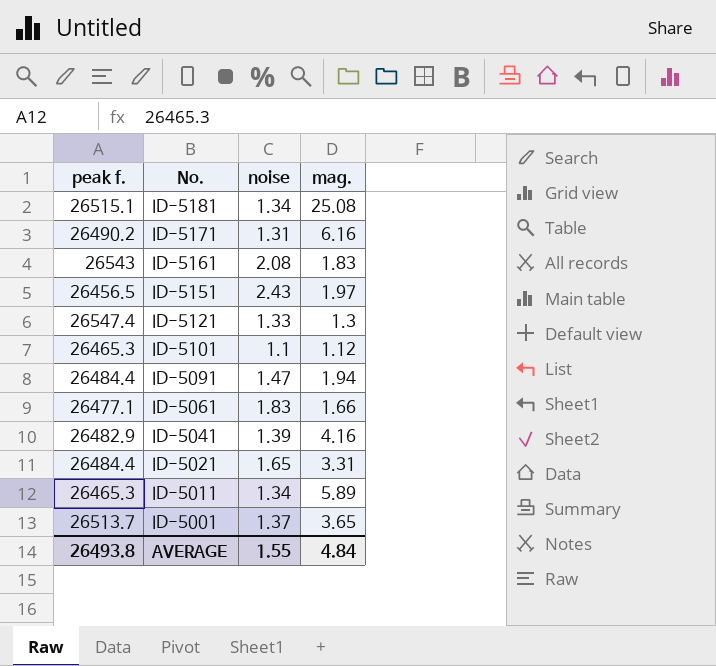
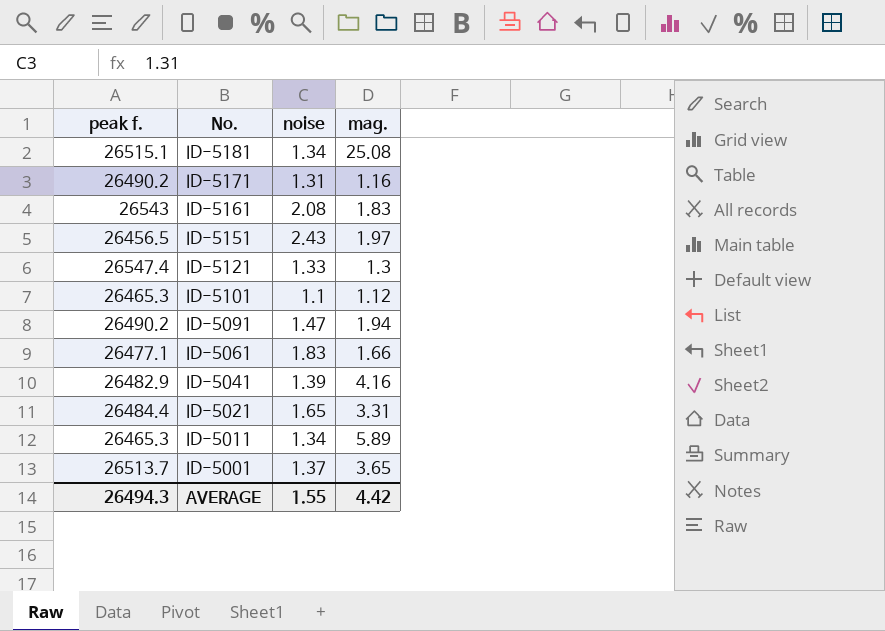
ID-5171 | mag.: 6.16 -> 1.16
ID-5091 | peak f.: 26484.4 -> 26490.2
AVERAGE | peak f.: 26493.8 -> 26494.3
AVERAGE | mag.: 4.84 -> 4.42

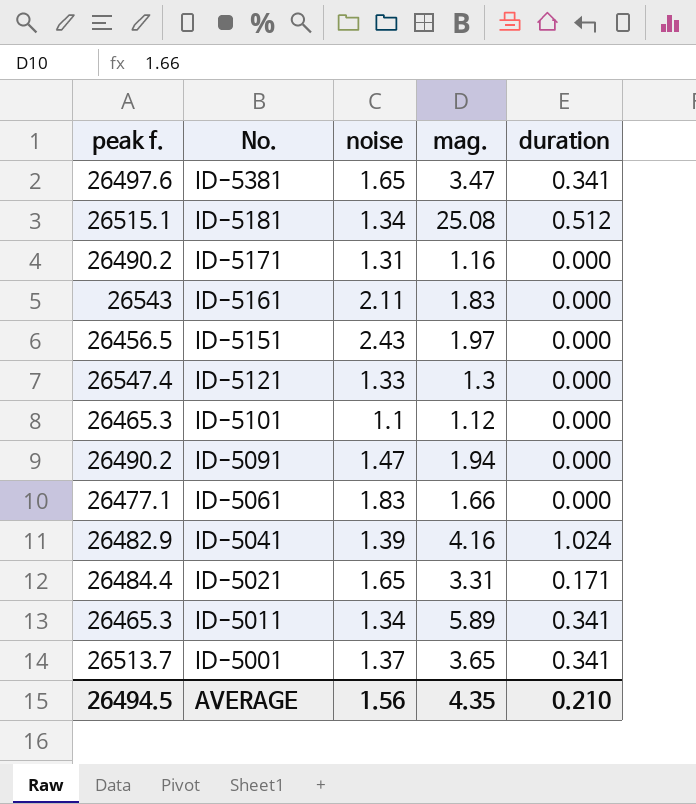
column duration | position: none -> 5
row ID-5381: none -> 26497.6 | 1.65 | 3.47 | 0.341
ID-5161 | noise: 2.08 -> 2.11
AVERAGE | peak f.: 26494.3 -> 26494.5
AVERAGE | noise: 1.55 -> 1.56
AVERAGE | mag.: 4.42 -> 4.35

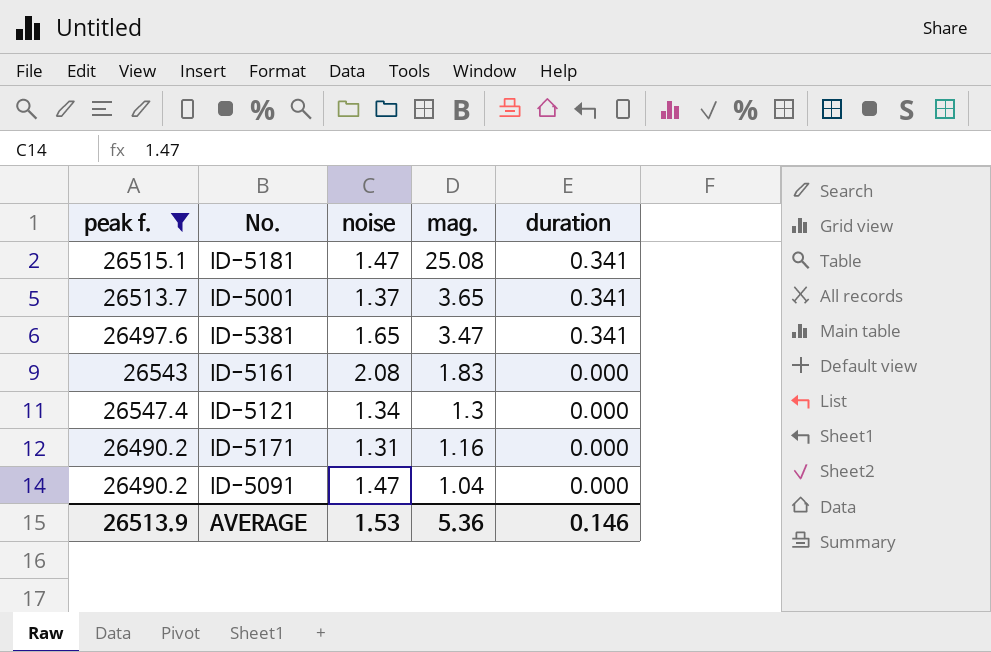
filter: none -> peak f. >= 26490.2
row order: No. descending -> mag. descending
ID-5181 | noise: 1.34 -> 1.47
ID-5181 | duration: 0.512 -> 0.341
ID-5161 | noise: 2.11 -> 2.08
ID-5121 | noise: 1.33 -> 1.34
ID-5091 | mag.: 1.94 -> 1.04
AVERAGE | peak f.: 26494.5 -> 26513.9
AVERAGE | noise: 1.56 -> 1.53
AVERAGE | mag.: 4.35 -> 5.36
AVERAGE | duration: 0.210 -> 0.146

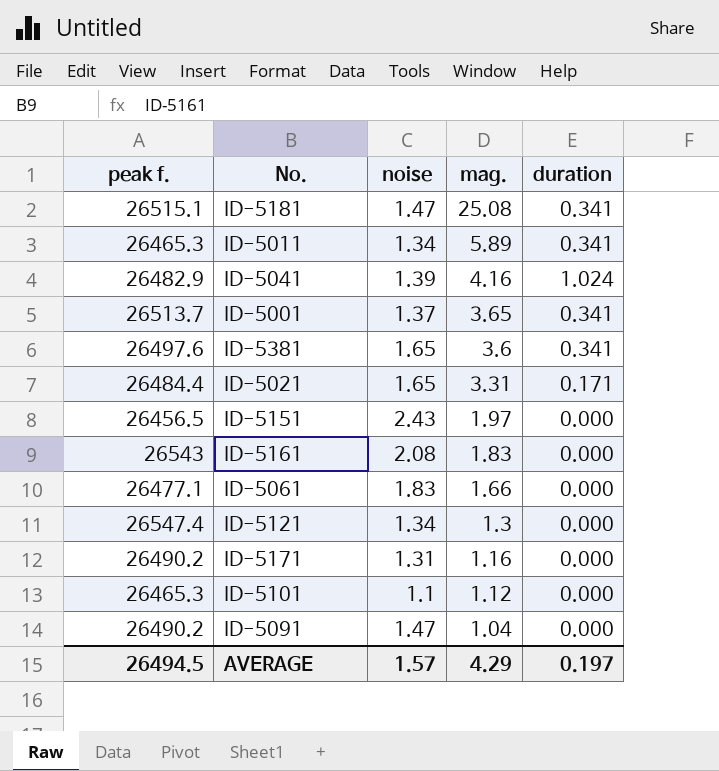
filter: peak f. >= 26490.2 -> none
ID-5381 | mag.: 3.47 -> 3.6
AVERAGE | peak f.: 26513.9 -> 26494.5
AVERAGE | noise: 1.53 -> 1.57
AVERAGE | mag.: 5.36 -> 4.29
AVERAGE | duration: 0.146 -> 0.197

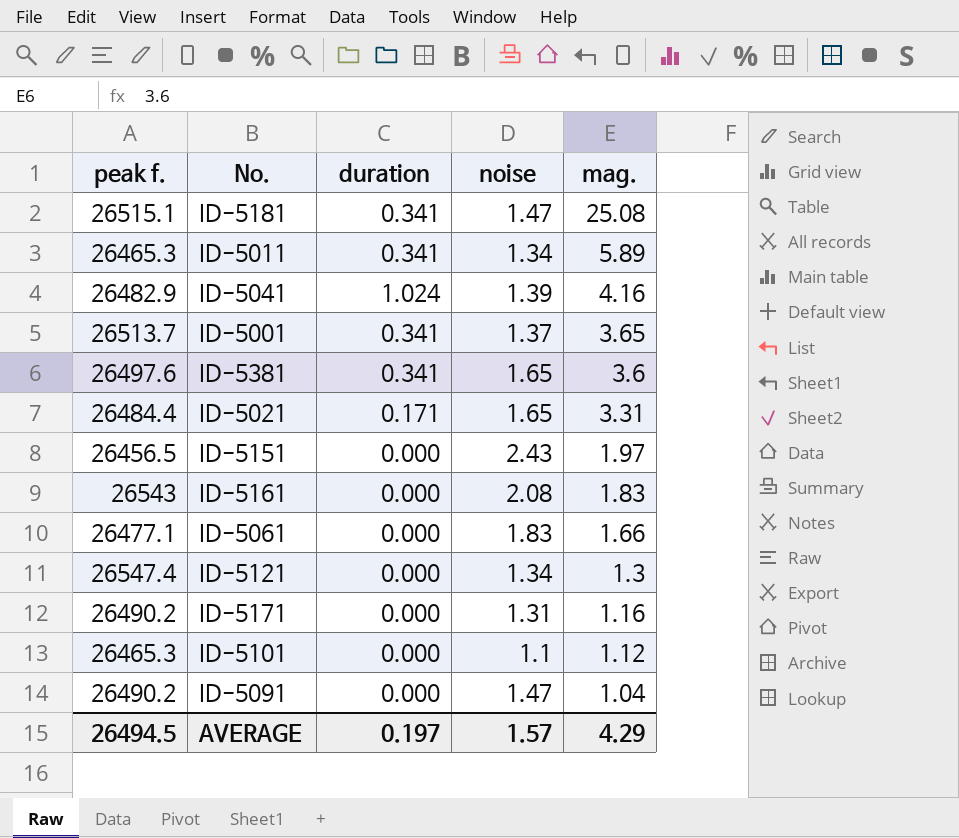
column duration | position: 5 -> 3

